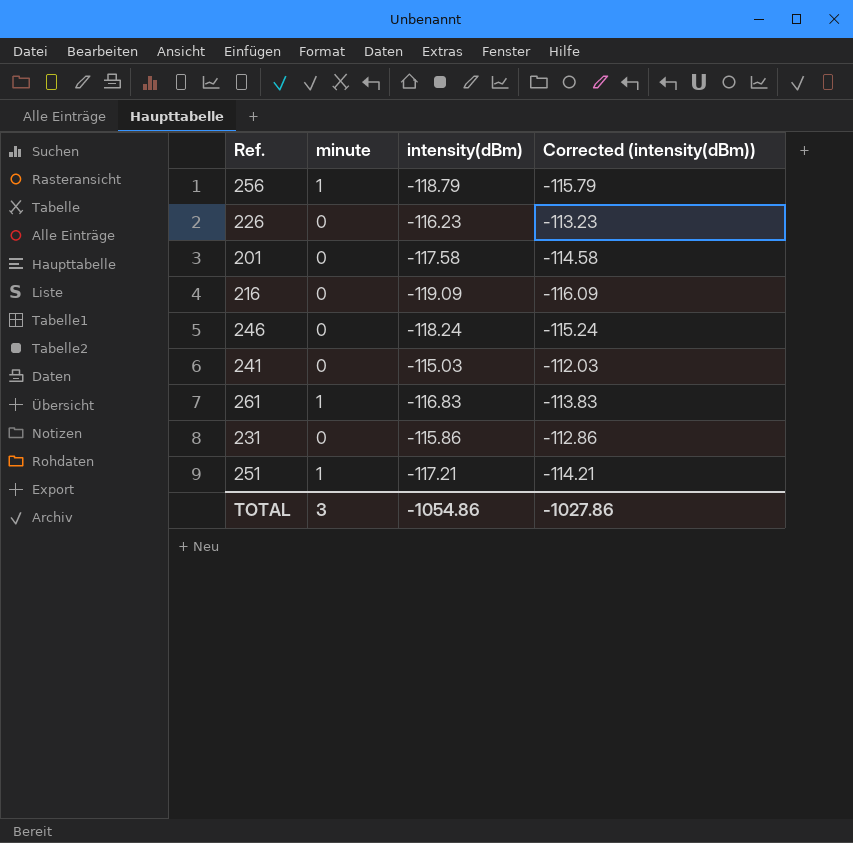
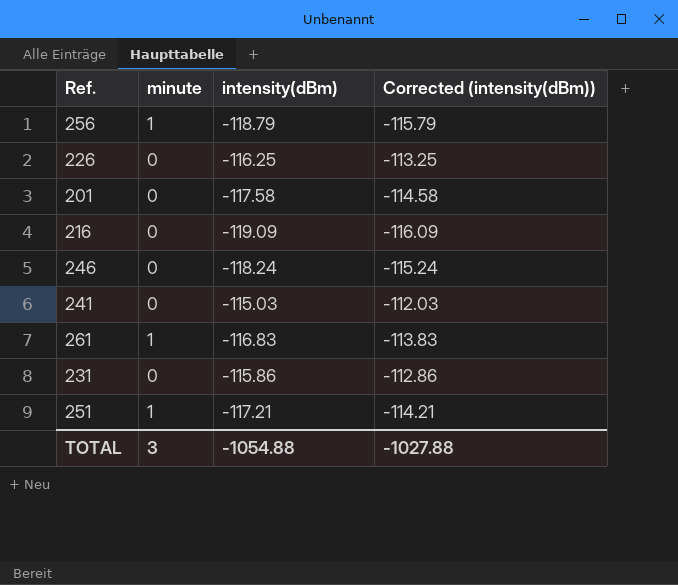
226 | intensity(dBm): -116.23 -> -116.25
226 | Corrected (intensity(dBm)): -113.23 -> -113.25
TOTAL | intensity(dBm): -1054.86 -> -1054.88
TOTAL | Corrected (intensity(dBm)): -1027.86 -> -1027.88

